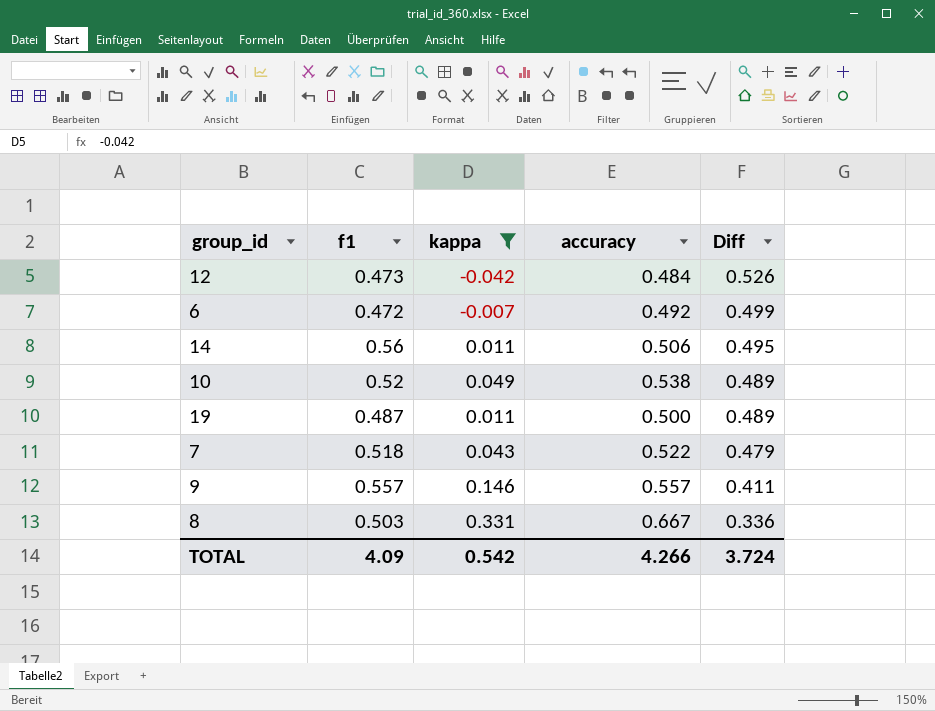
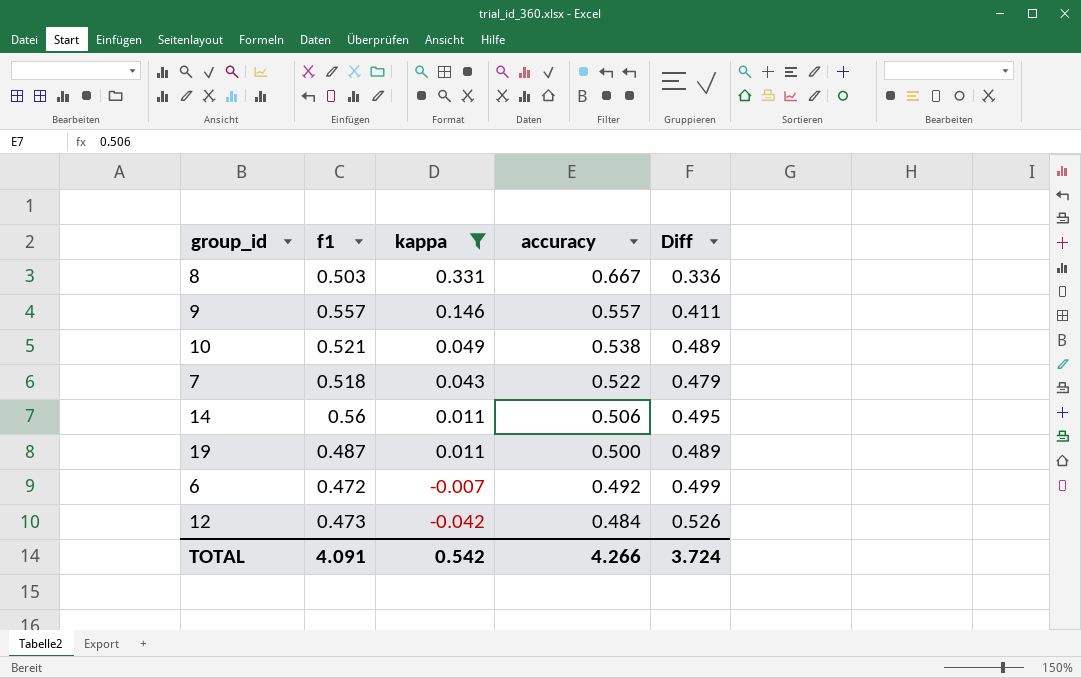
row order: Diff descending -> kappa descending
10 | f1: 0.52 -> 0.521
TOTAL | f1: 4.09 -> 4.091

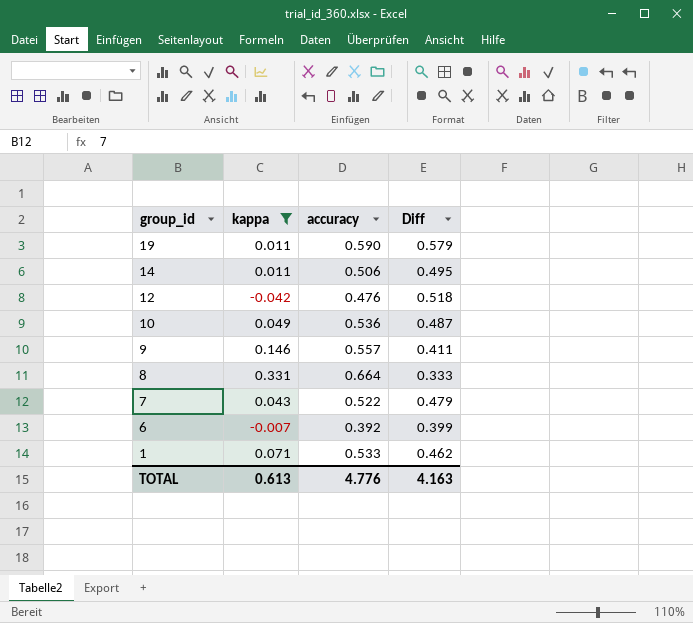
row order: kappa descending -> group_id descending
column f1 | position: 2 -> none
19 | accuracy: 0.500 -> 0.590
19 | Diff: 0.489 -> 0.579
12 | accuracy: 0.484 -> 0.476
12 | Diff: 0.526 -> 0.518
10 | accuracy: 0.538 -> 0.536
10 | Diff: 0.489 -> 0.487
8 | accuracy: 0.667 -> 0.664
8 | Diff: 0.336 -> 0.333
6 | accuracy: 0.492 -> 0.392
6 | Diff: 0.499 -> 0.399
row 1: none -> 0.071 | 0.533 | 0.462
TOTAL | kappa: 0.542 -> 0.613
TOTAL | accuracy: 4.266 -> 4.776
TOTAL | Diff: 3.724 -> 4.163

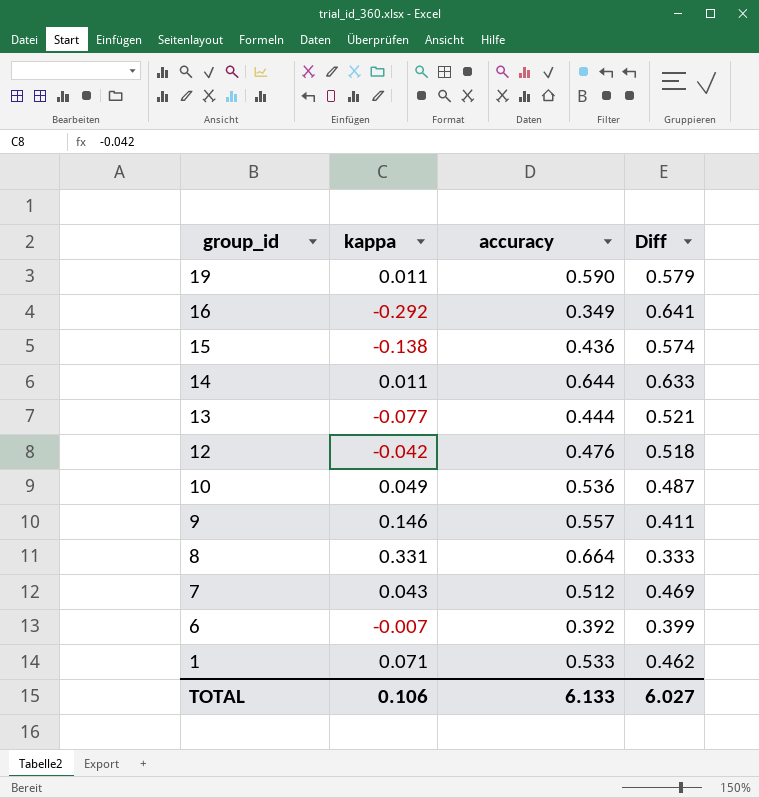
filter: kappa >= -0.042 -> none
14 | accuracy: 0.506 -> 0.644
14 | Diff: 0.495 -> 0.633
7 | accuracy: 0.522 -> 0.512
7 | Diff: 0.479 -> 0.469
TOTAL | kappa: 0.613 -> 0.106
TOTAL | accuracy: 4.776 -> 6.133
TOTAL | Diff: 4.163 -> 6.027

